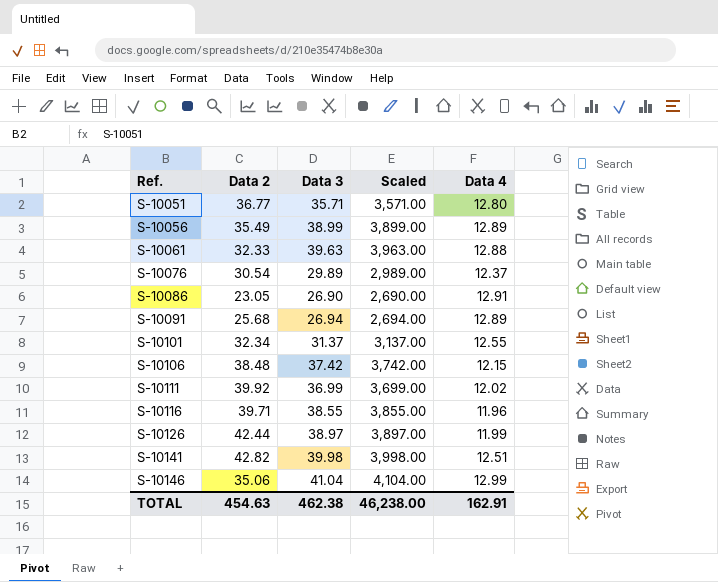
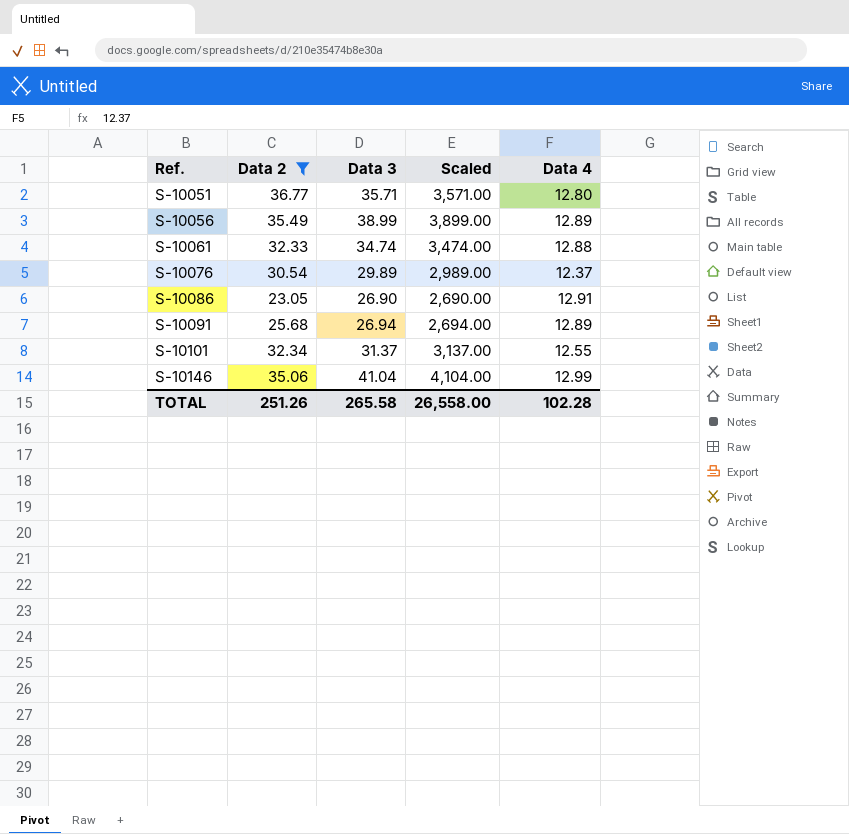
filter: none -> Data 2 <= 36.77
S-10061 | Data 3: 39.63 -> 34.74
S-10061 | Scaled: 3,963.00 -> 3,474.00
TOTAL | Data 2: 454.63 -> 251.26
TOTAL | Data 3: 462.38 -> 265.58
TOTAL | Scaled: 46,238.00 -> 26,558.00
TOTAL | Data 4: 162.91 -> 102.28

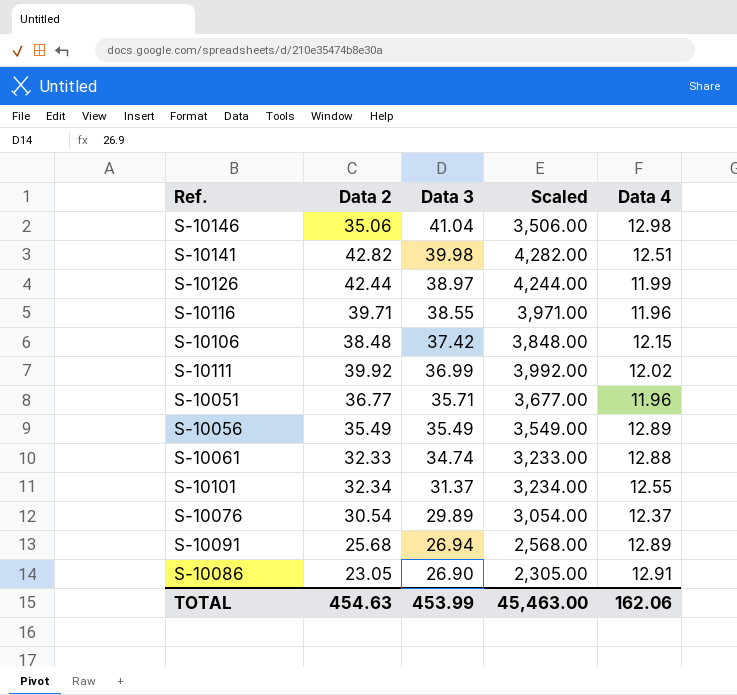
filter: Data 2 <= 36.77 -> none
row order: Ref. ascending -> Data 3 descending
column Scaled | formula: [Data 3] * 100 -> [Data 2] * 100
S-10146 | Data 4: 12.99 -> 12.98
S-10051 | Data 4: 12.80 -> 11.96
S-10056 | Data 3: 38.99 -> 35.49
TOTAL | Data 2: 251.26 -> 454.63
TOTAL | Data 3: 265.58 -> 453.99
TOTAL | Scaled: 26,558.00 -> 45,463.00
TOTAL | Data 4: 102.28 -> 162.06

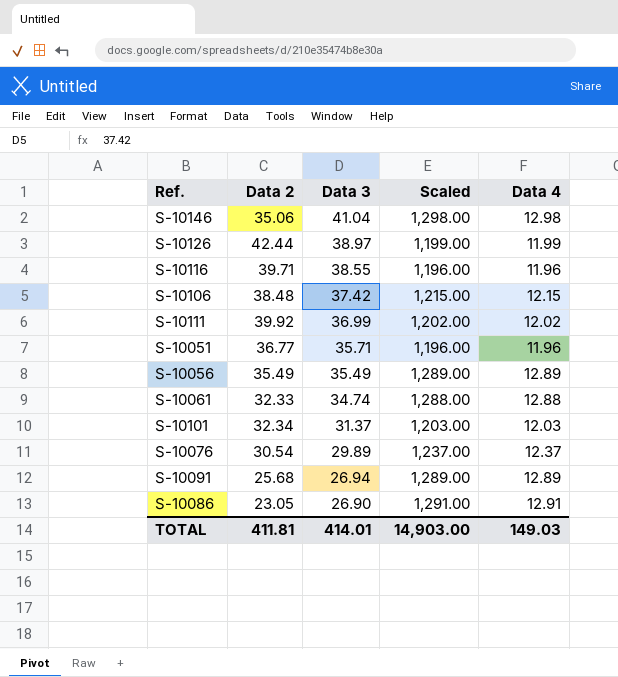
column Scaled | formula: [Data 2] * 100 -> [Data 4] * 100
row S-10141: 42.82 | 39.98 | 4,282.00 | 12.51 -> none
S-10101 | Data 4: 12.55 -> 12.03
TOTAL | Data 2: 454.63 -> 411.81
TOTAL | Data 3: 453.99 -> 414.01
TOTAL | Scaled: 45,463.00 -> 14,903.00
TOTAL | Data 4: 162.06 -> 149.03

